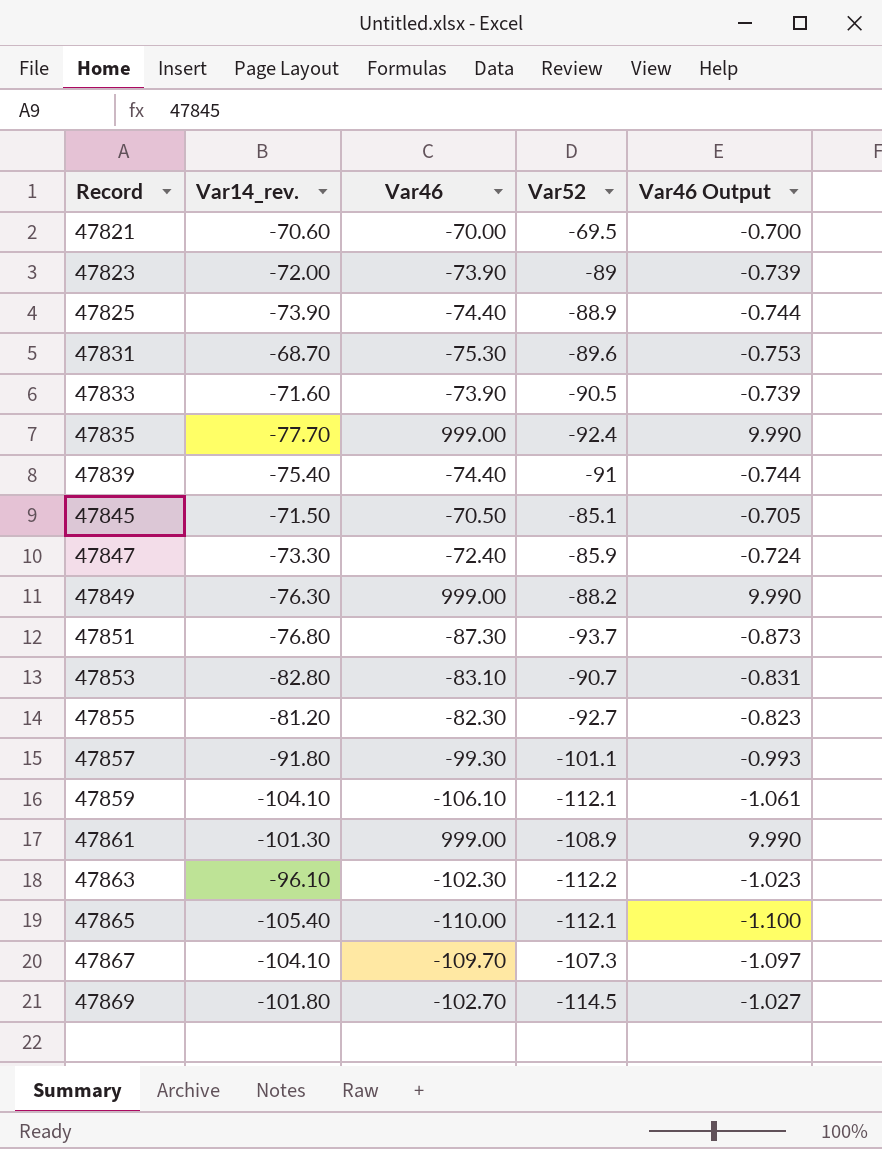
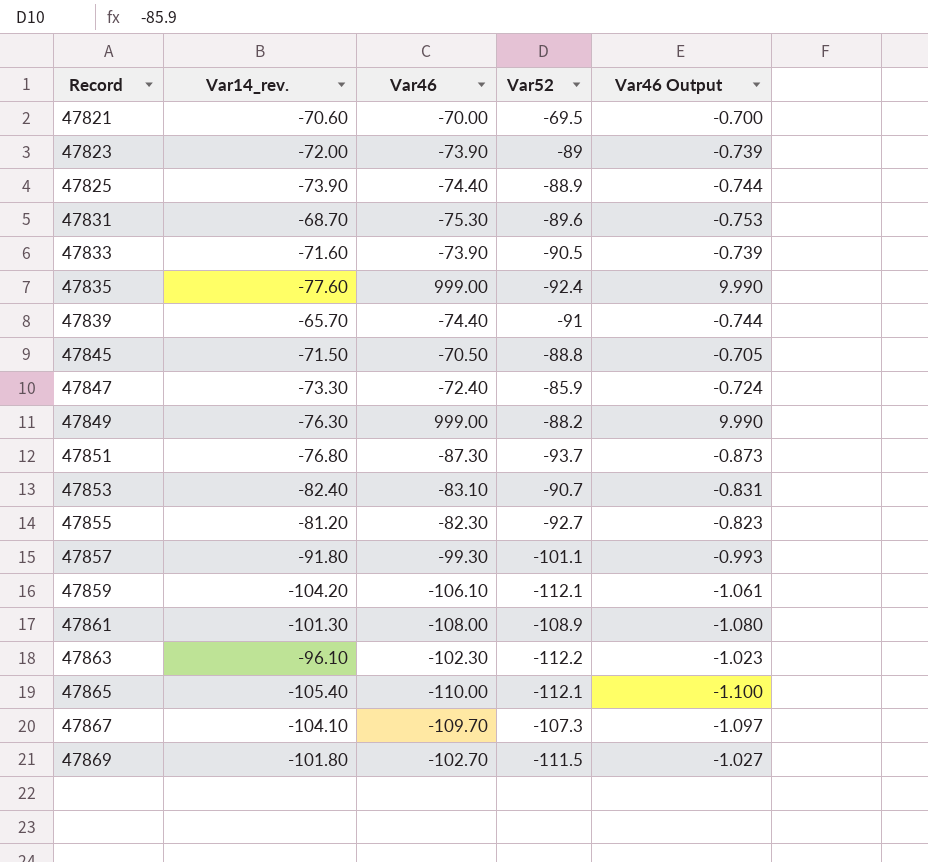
47835 | Var14_rev.: -77.70 -> -77.60
47839 | Var14_rev.: -75.40 -> -65.70
47845 | Var52: -85.1 -> -88.8
47853 | Var14_rev.: -82.80 -> -82.40
47859 | Var14_rev.: -104.10 -> -104.20
47861 | Var46: 999.00 -> -108.00
47861 | Var46 Output: 9.990 -> -1.080
47869 | Var52: -114.5 -> -111.5

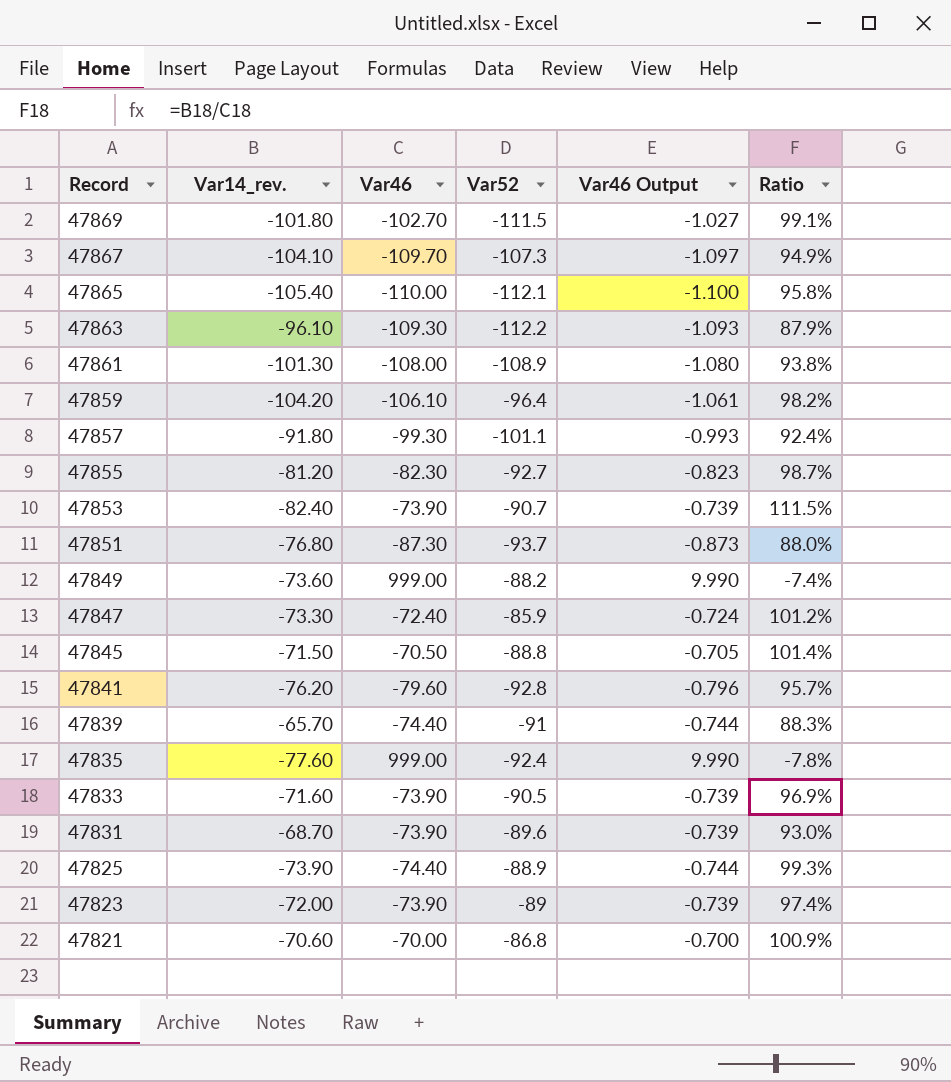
row order: Record ascending -> Record descending
column Ratio | formula: none -> [Var14_rev.] / [Var46]
47863 | Var46: -102.30 -> -109.30
47863 | Var46 Output: -1.023 -> -1.093
47859 | Var52: -112.1 -> -96.4
47853 | Var46: -83.10 -> -73.90
47853 | Var46 Output: -0.831 -> -0.739
47849 | Var14_rev.: -76.30 -> -73.60
row 47841: none -> -76.20 | -79.60 | -92.8 | -0.796 | 95.7%
47831 | Var46: -75.30 -> -73.90
47831 | Var46 Output: -0.753 -> -0.739
47821 | Var52: -69.5 -> -86.8

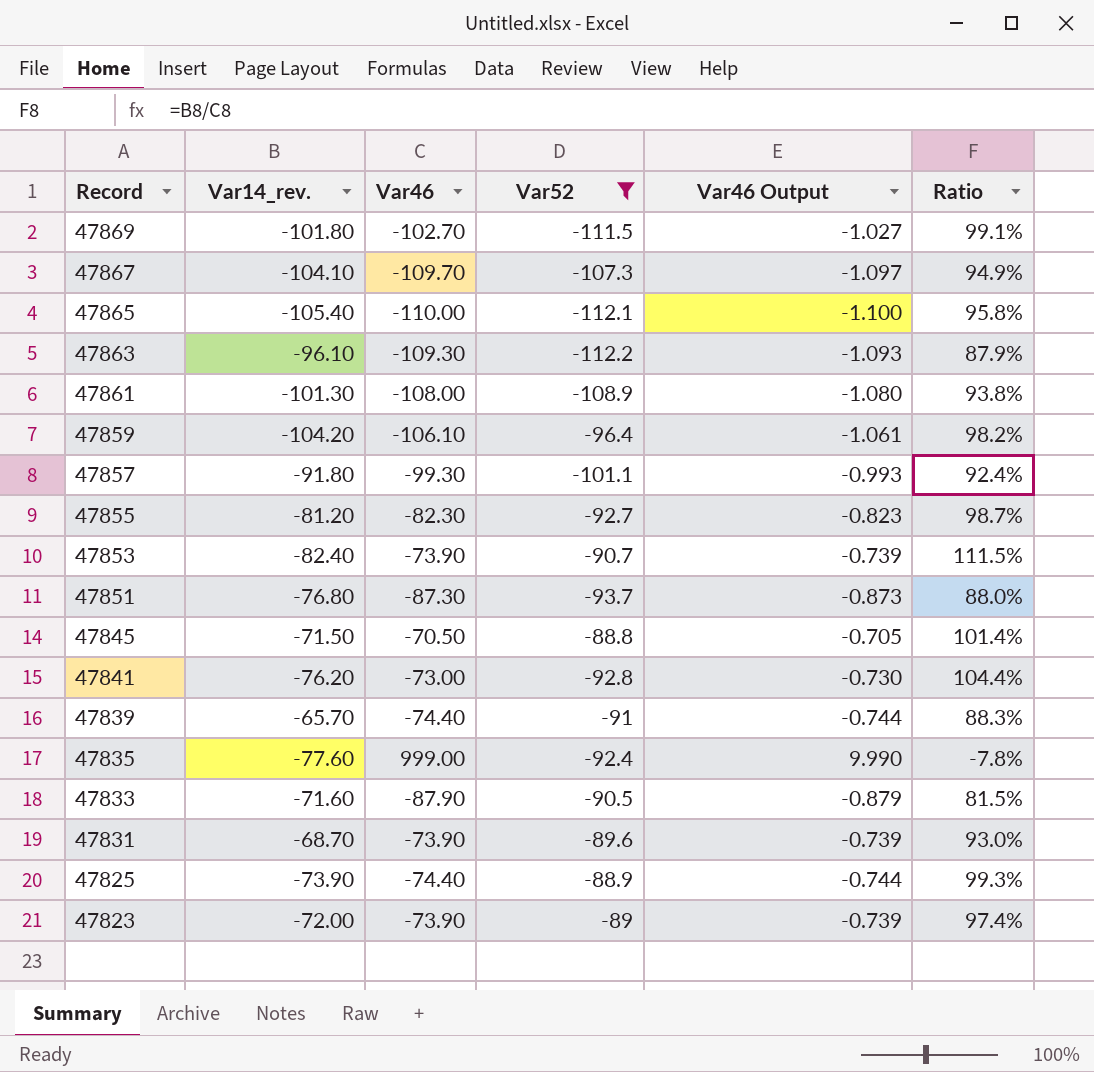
filter: none -> Var52 <= -88.8
47841 | Var46: -79.60 -> -73.00
47841 | Var46 Output: -0.796 -> -0.730
47841 | Ratio: 95.7% -> 104.4%
47833 | Var46: -73.90 -> -87.90
47833 | Var46 Output: -0.739 -> -0.879
47833 | Ratio: 96.9% -> 81.5%

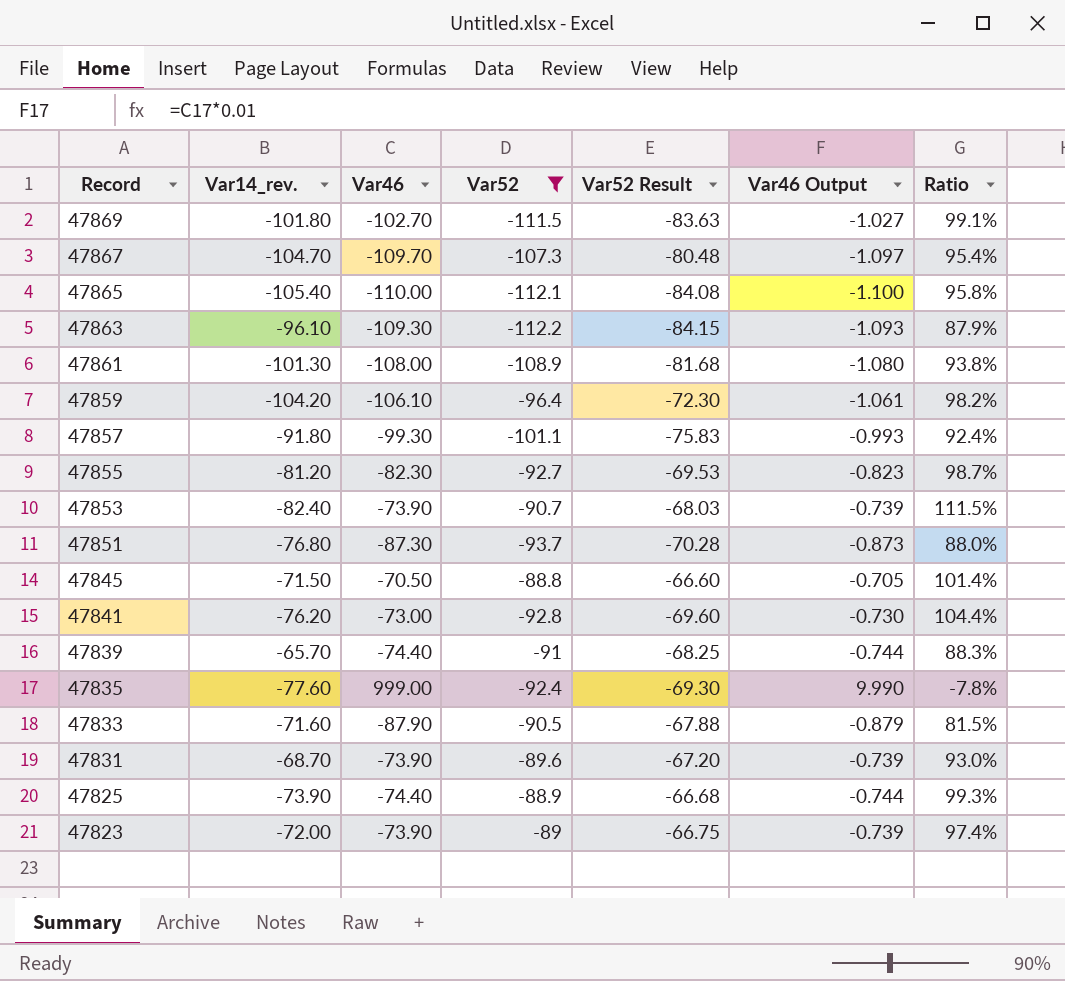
column Var52 Result | formula: none -> [Var52] * 0.75
47867 | Var14_rev.: -104.10 -> -104.70
47867 | Ratio: 94.9% -> 95.4%

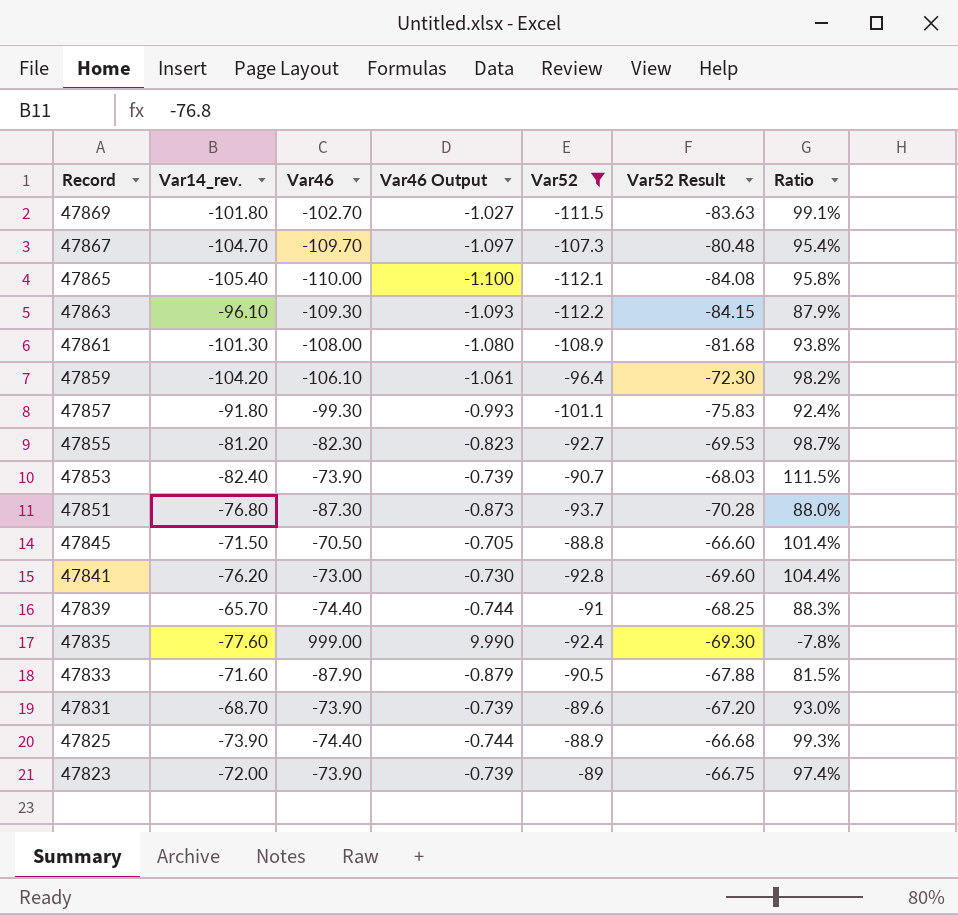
column Var46 Output | position: 6 -> 4

